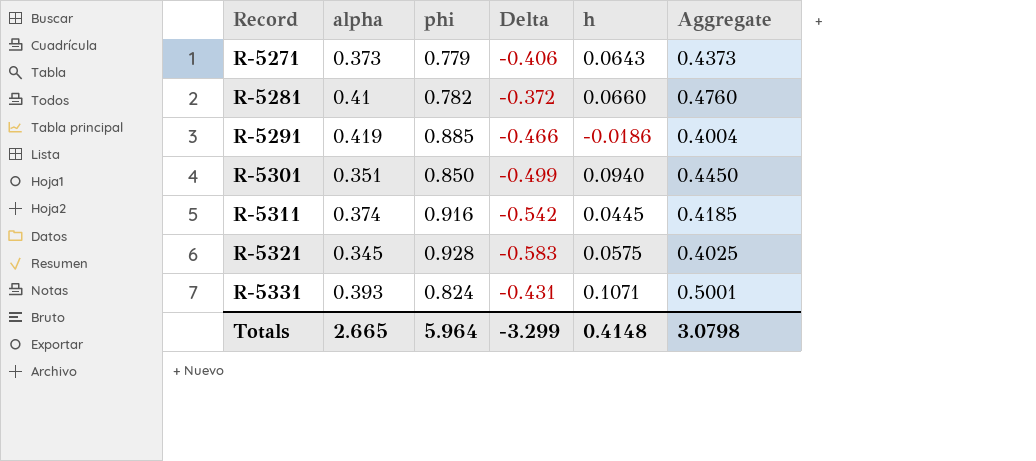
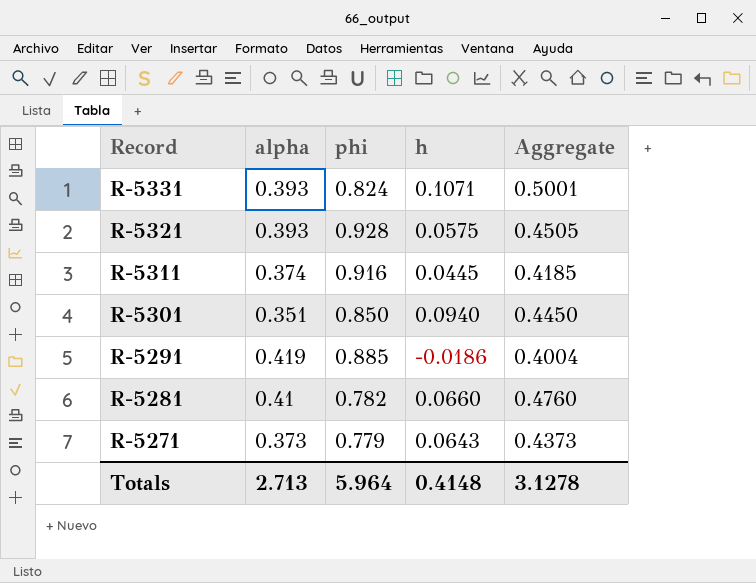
row order: Record ascending -> Record descending
column Delta | formula: [alpha] - [phi] -> none
R-5321 | alpha: 0.345 -> 0.393
R-5321 | Aggregate: 0.4025 -> 0.4505
Totals | alpha: 2.665 -> 2.713
Totals | Aggregate: 3.0798 -> 3.1278

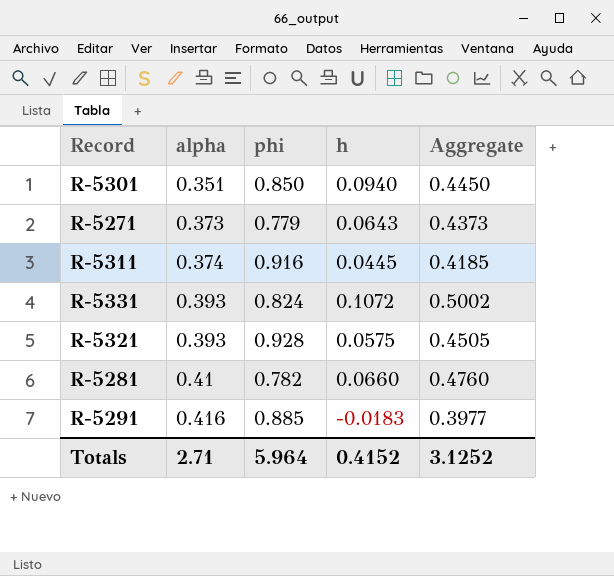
row order: Record descending -> alpha ascending
R-5331 | h: 0.1071 -> 0.1072
R-5331 | Aggregate: 0.5001 -> 0.5002
R-5291 | alpha: 0.419 -> 0.416
R-5291 | h: -0.0186 -> -0.0183
R-5291 | Aggregate: 0.4004 -> 0.3977
Totals | alpha: 2.713 -> 2.71
Totals | h: 0.4148 -> 0.4152
Totals | Aggregate: 3.1278 -> 3.1252

